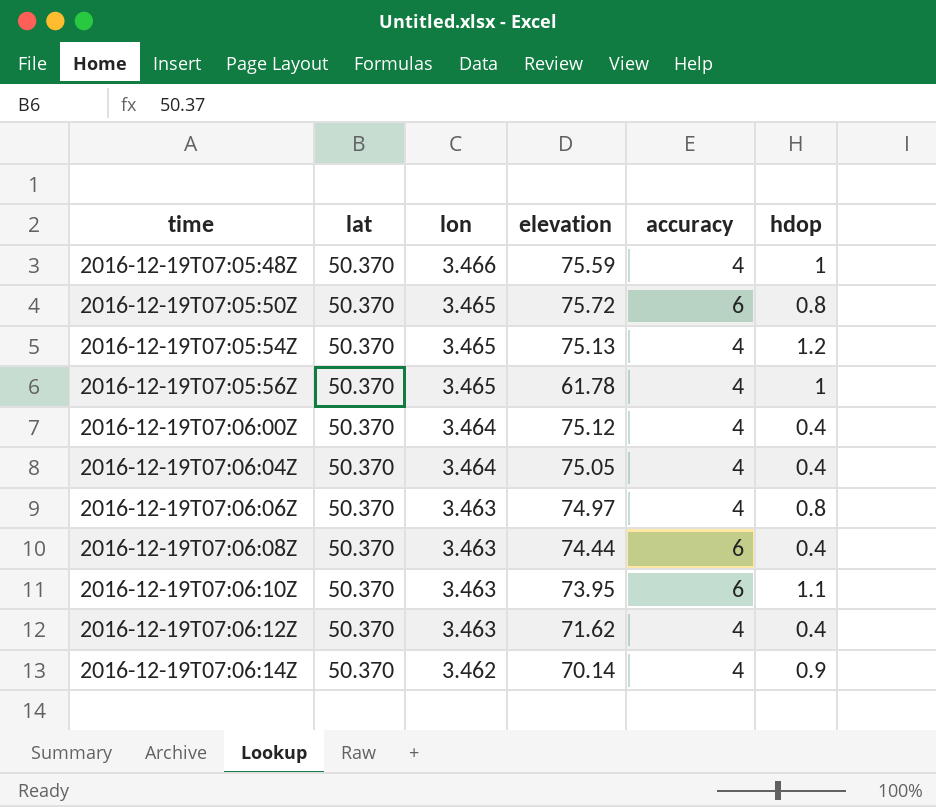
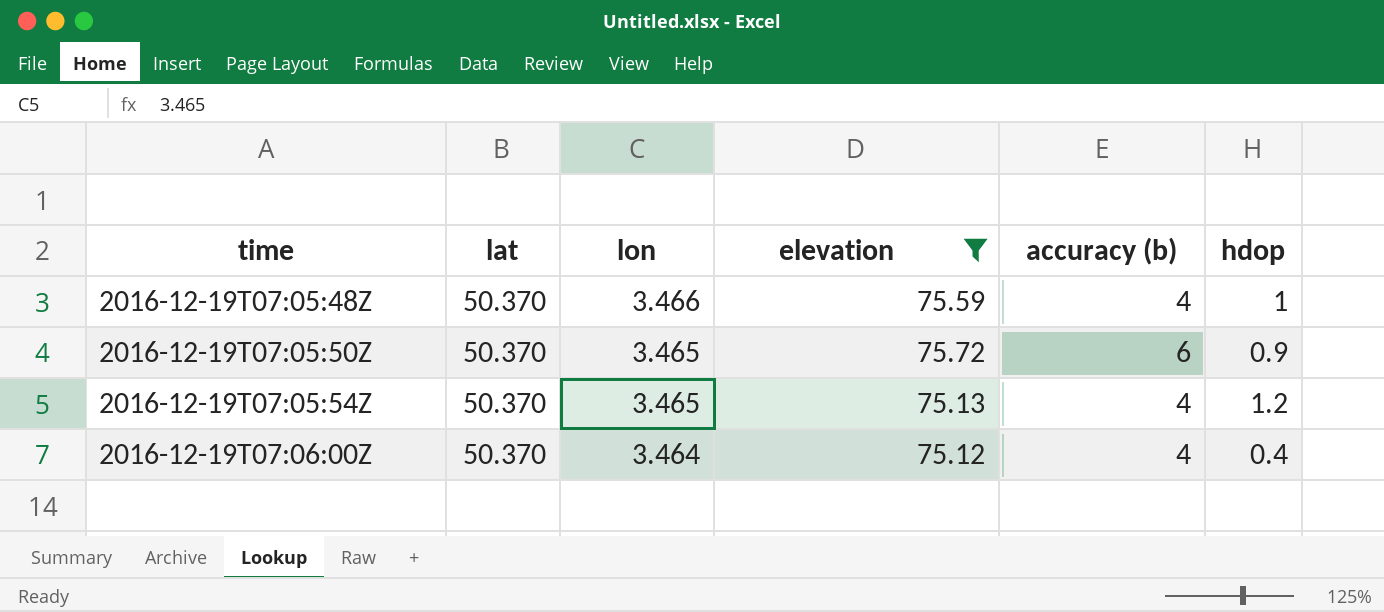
filter: none -> elevation >= 75.12
column name: accuracy -> accuracy (b)
2016-12-19T07:05:50Z | hdop: 0.8 -> 0.9

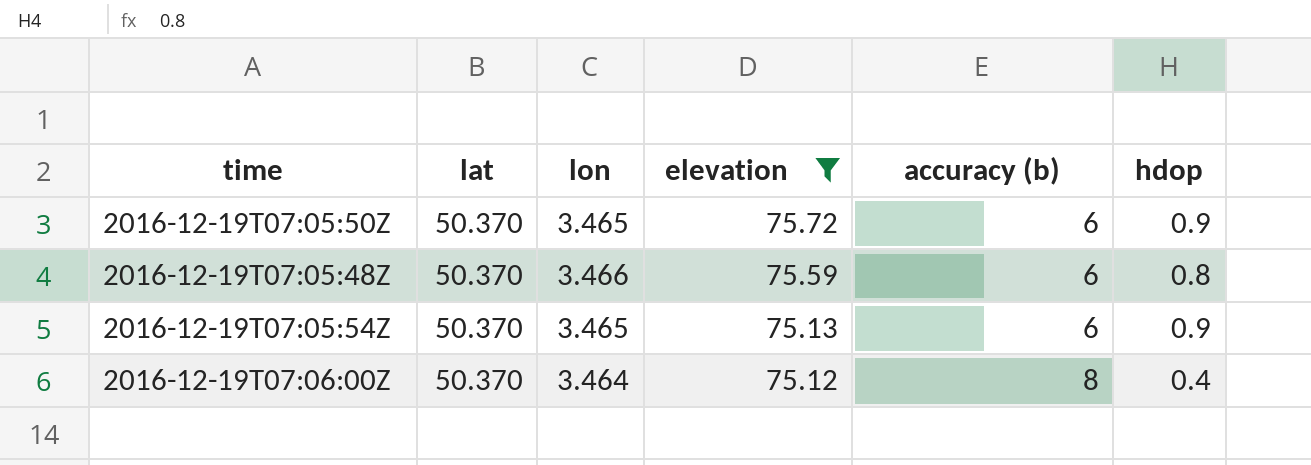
row order: time ascending -> elevation descending
2016-12-19T07:05:48Z | accuracy (b): 4 -> 6
2016-12-19T07:05:48Z | hdop: 1 -> 0.8
2016-12-19T07:05:54Z | accuracy (b): 4 -> 6
2016-12-19T07:05:54Z | hdop: 1.2 -> 0.9
2016-12-19T07:06:00Z | accuracy (b): 4 -> 8

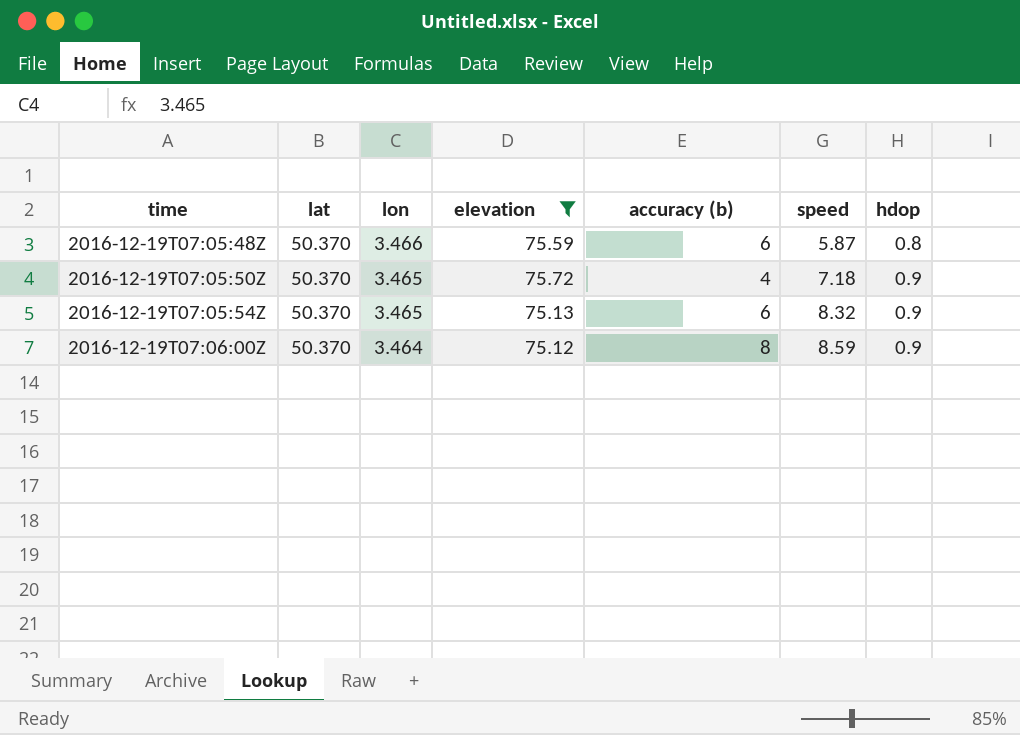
row order: elevation descending -> time ascending
column speed | position: none -> 6
2016-12-19T07:05:50Z | accuracy (b): 6 -> 4
2016-12-19T07:06:00Z | hdop: 0.4 -> 0.9

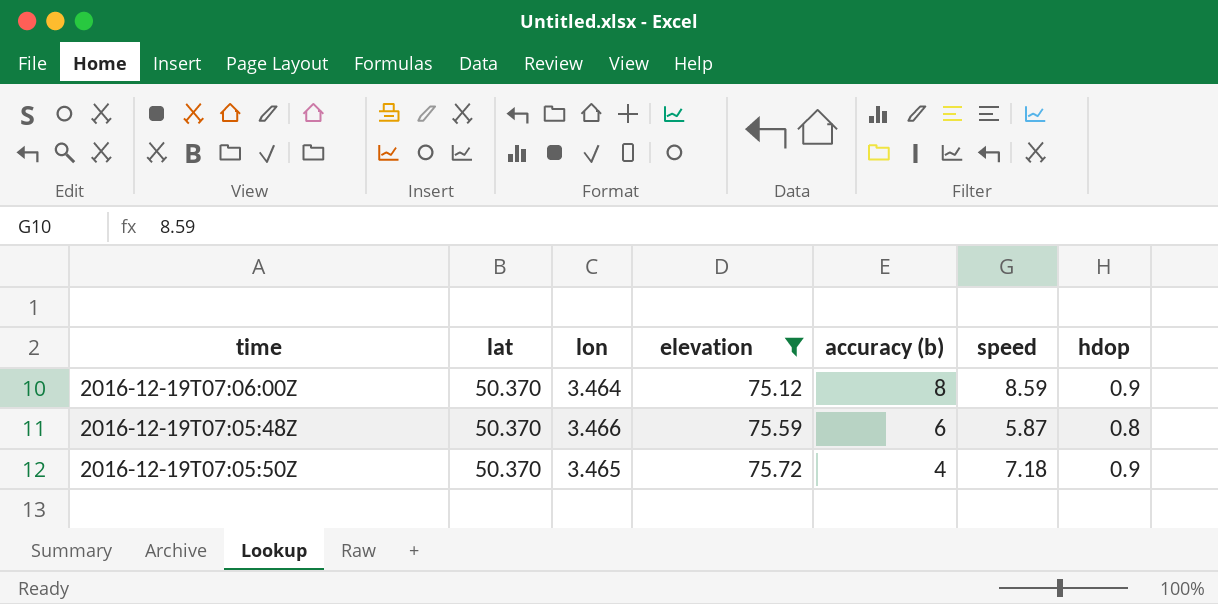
row order: time ascending -> elevation ascending
row 2016-12-19T07:05:54Z: 50.370 | 3.465 | 75.13 | 6 | 8.32 | 0.9 -> none

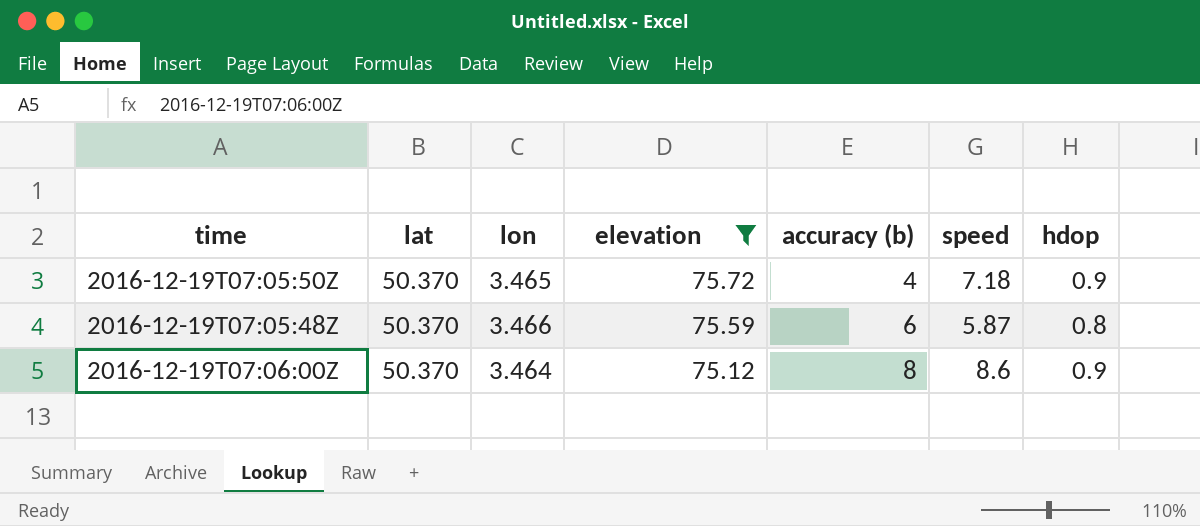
row order: elevation ascending -> elevation descending
2016-12-19T07:06:00Z | speed: 8.59 -> 8.6

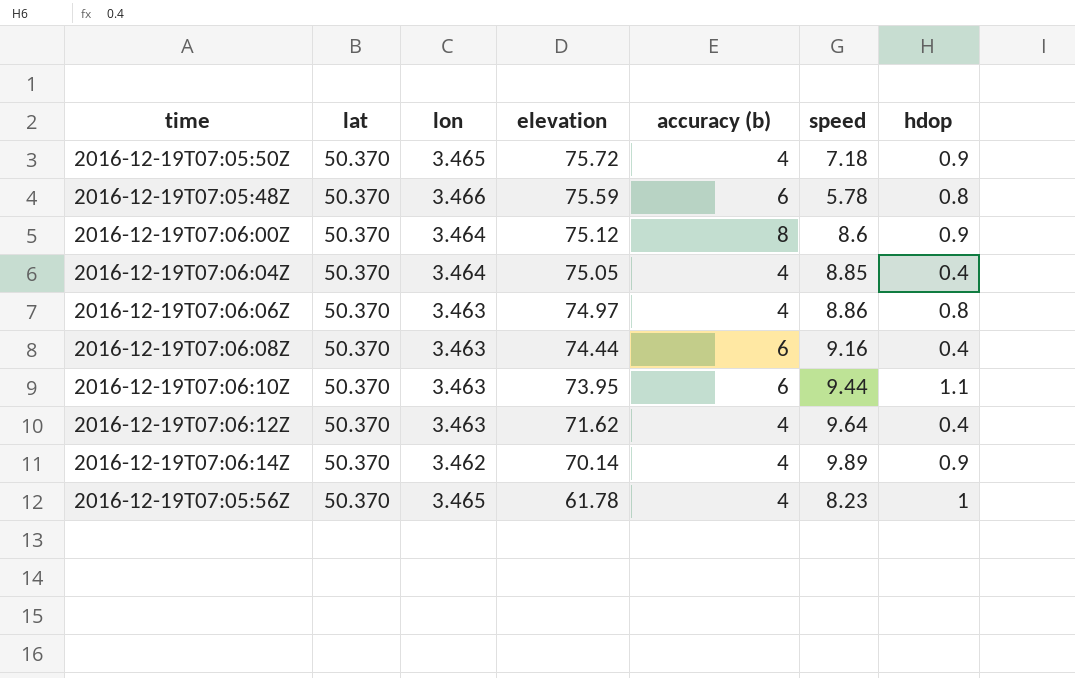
filter: elevation >= 75.12 -> none
2016-12-19T07:05:48Z | speed: 5.87 -> 5.78

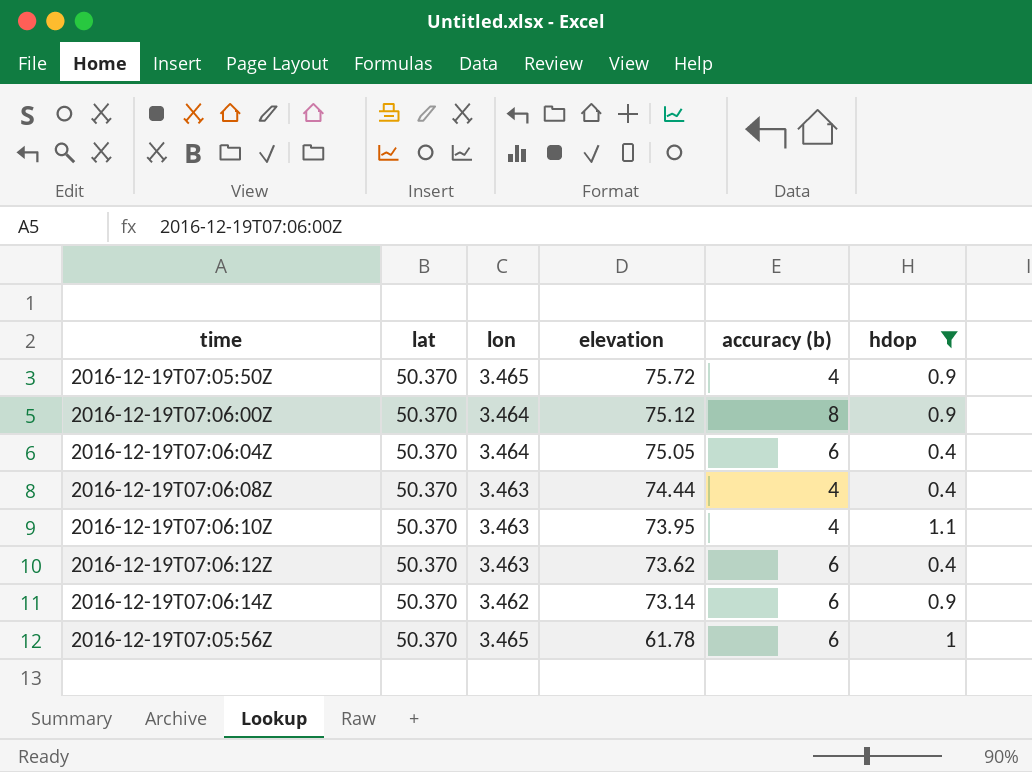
filter: none -> hdop != 0.8
column speed | position: 6 -> none
2016-12-19T07:06:04Z | accuracy (b): 4 -> 6
2016-12-19T07:06:08Z | accuracy (b): 6 -> 4
2016-12-19T07:06:10Z | accuracy (b): 6 -> 4
2016-12-19T07:06:12Z | elevation: 71.62 -> 73.62
2016-12-19T07:06:12Z | accuracy (b): 4 -> 6
2016-12-19T07:06:14Z | elevation: 70.14 -> 73.14
2016-12-19T07:06:14Z | accuracy (b): 4 -> 6
2016-12-19T07:05:56Z | accuracy (b): 4 -> 6

